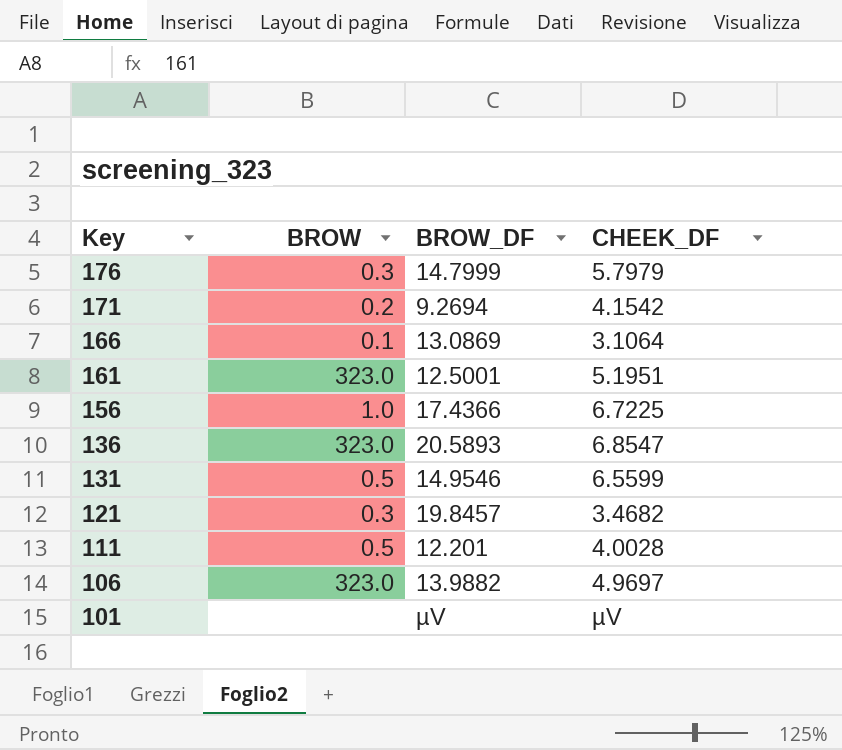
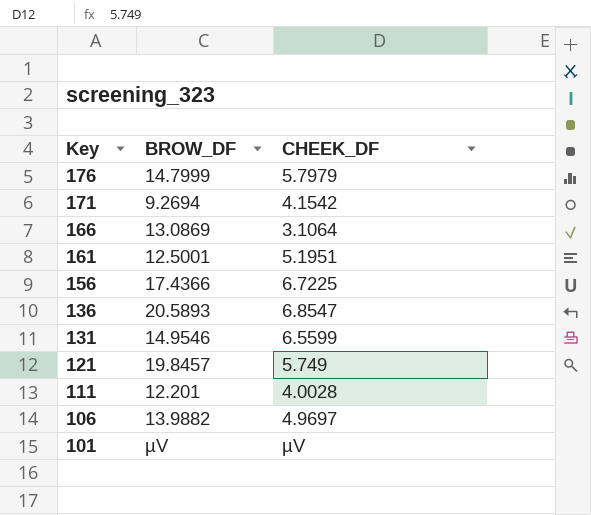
column BROW | position: 2 -> none
121 | CHEEK_DF: 3.4682 -> 5.749

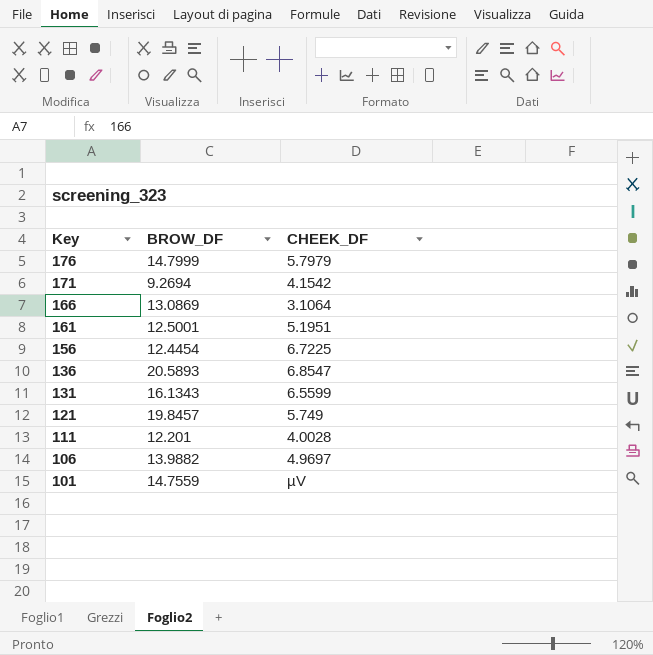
156 | BROW_DF: 17.4366 -> 12.4454
131 | BROW_DF: 14.9546 -> 16.1343
101 | BROW_DF: µV -> 14.7559

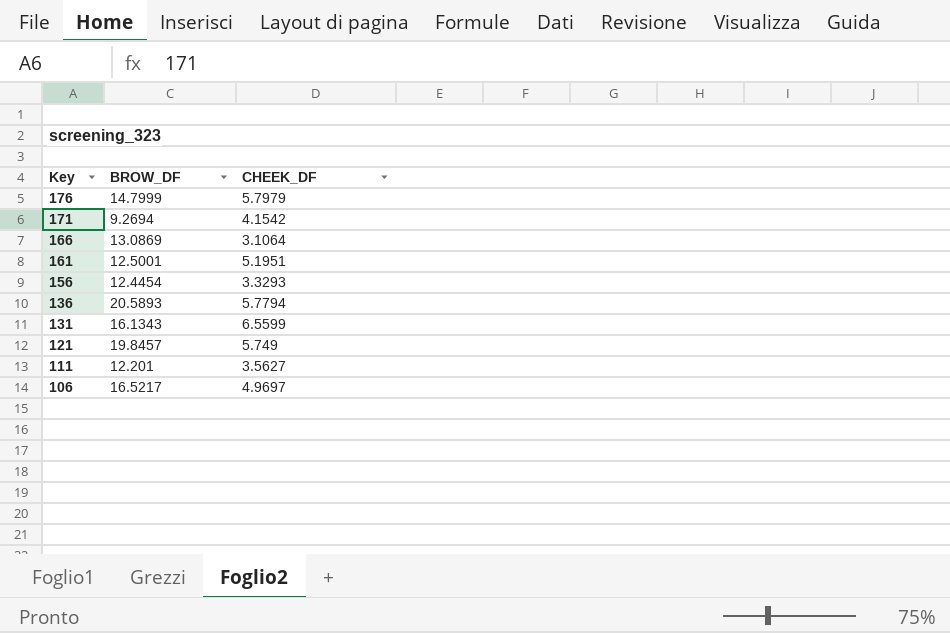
row 101: 14.7559 | µV -> none
156 | CHEEK_DF: 6.7225 -> 3.3293
136 | CHEEK_DF: 6.8547 -> 5.7794
111 | CHEEK_DF: 4.0028 -> 3.5627
106 | BROW_DF: 13.9882 -> 16.5217

